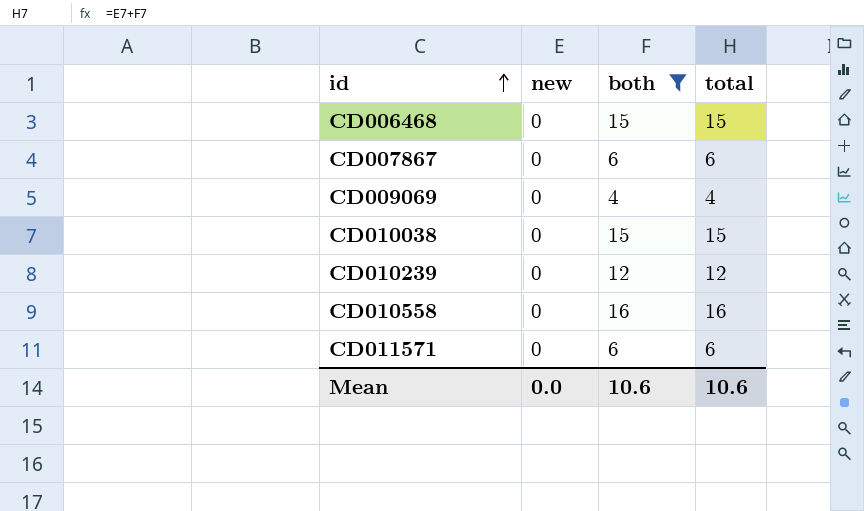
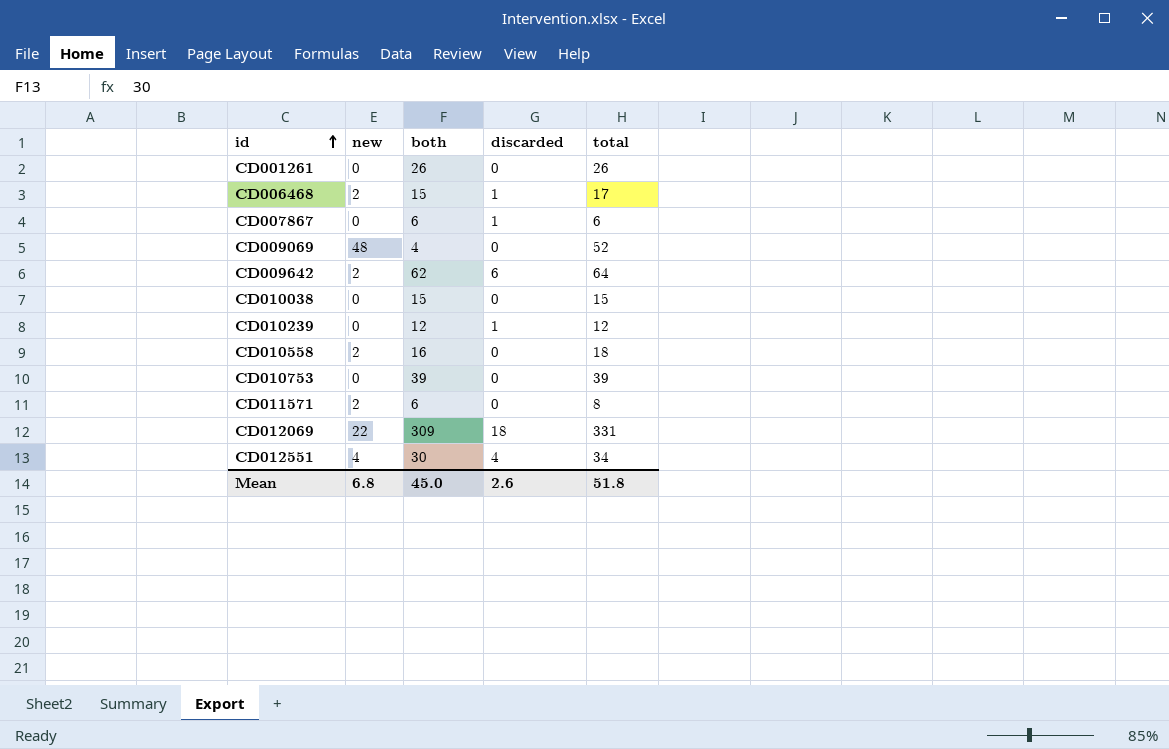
filter: both <= 16 -> none
column discarded | position: none -> 4
CD006468 | new: 0 -> 2
CD006468 | total: 15 -> 17
CD009069 | new: 0 -> 48
CD009069 | total: 4 -> 52
CD010558 | new: 0 -> 2
CD010558 | total: 16 -> 18
CD011571 | new: 0 -> 2
CD011571 | total: 6 -> 8
Mean | new: 0.0 -> 6.8
Mean | both: 10.6 -> 45.0
Mean | total: 10.6 -> 51.8

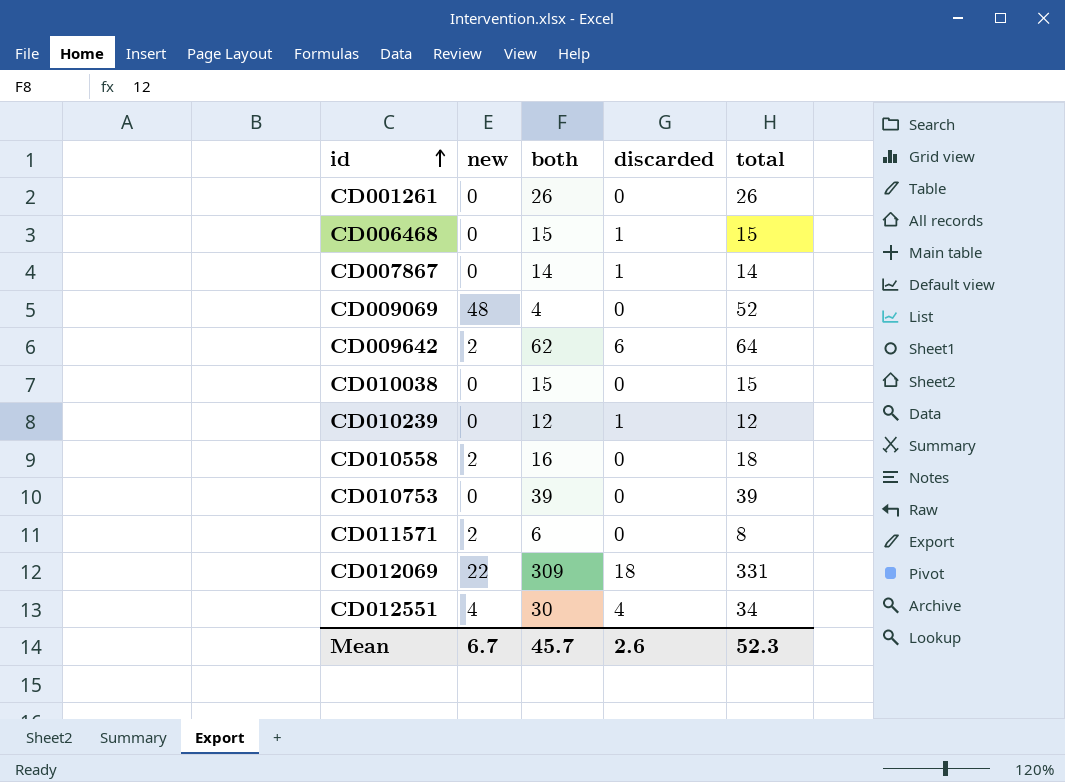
CD006468 | new: 2 -> 0
CD006468 | total: 17 -> 15
CD007867 | both: 6 -> 14
CD007867 | total: 6 -> 14
Mean | new: 6.8 -> 6.7
Mean | both: 45.0 -> 45.7
Mean | total: 51.8 -> 52.3

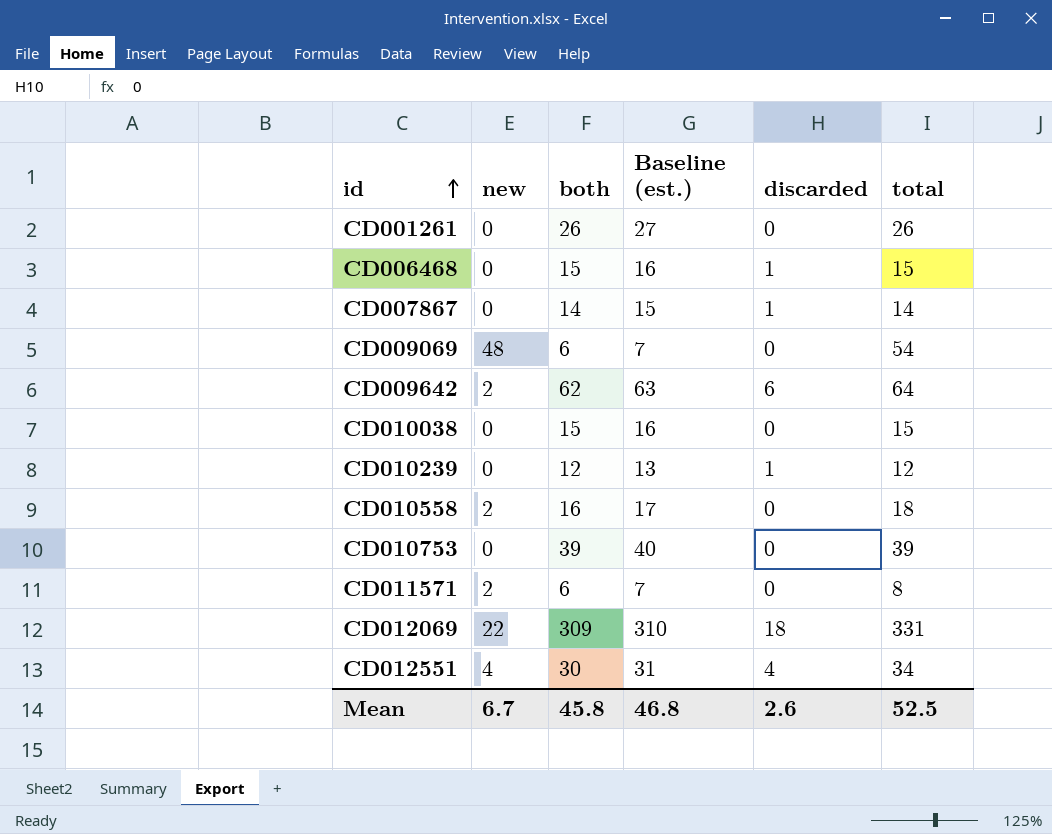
column Baseline (est.) | formula: none -> [both] + 1
CD009069 | both: 4 -> 6
CD009069 | total: 52 -> 54
Mean | both: 45.7 -> 45.8
Mean | total: 52.3 -> 52.5

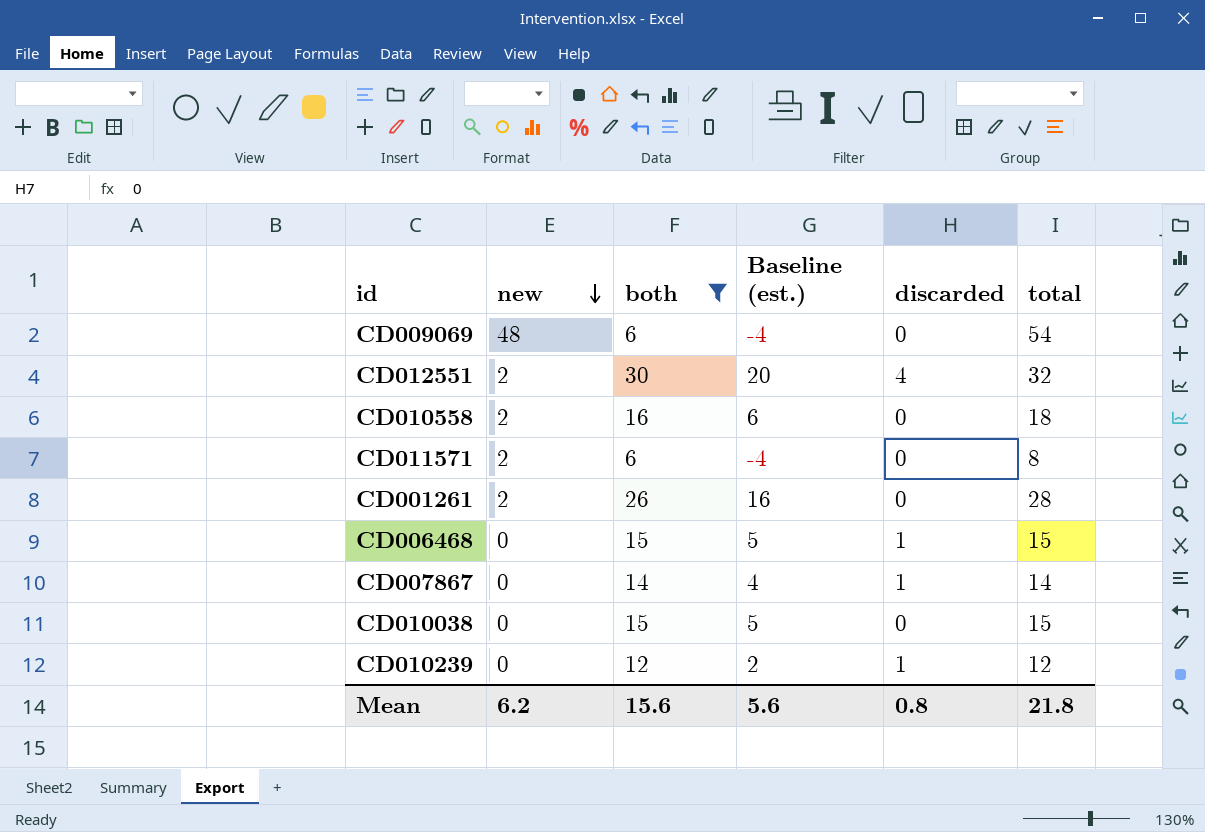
filter: none -> both <= 30
row order: id ascending -> new descending
column Baseline (est.) | formula: [both] + 1 -> [both] - 10
CD012551 | new: 4 -> 2
CD012551 | total: 34 -> 32
CD001261 | new: 0 -> 2
CD001261 | total: 26 -> 28
Mean | new: 6.7 -> 6.2
Mean | both: 45.8 -> 15.6
Mean | Baseline (est.): 46.8 -> 5.6
Mean | discarded: 2.6 -> 0.8
Mean | total: 52.5 -> 21.8

